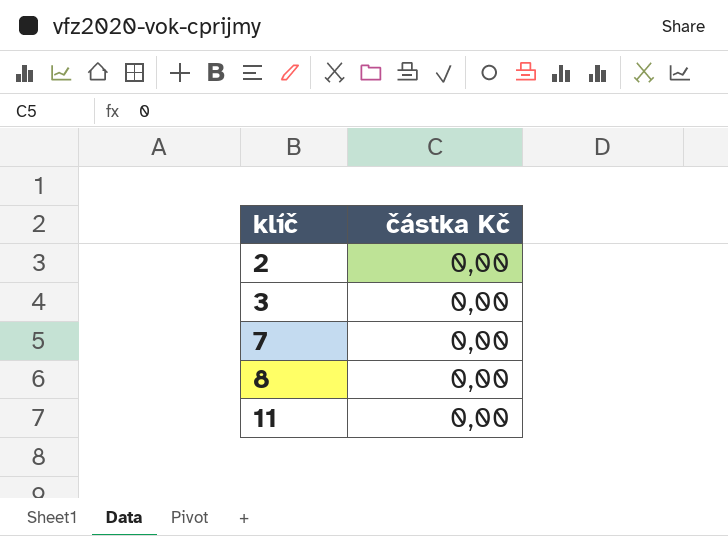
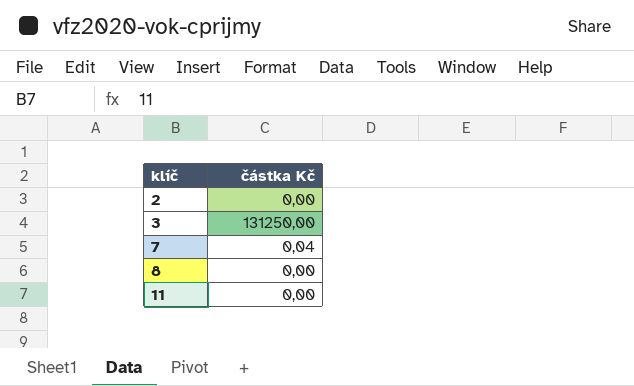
3 | částka Kč: 0,00 -> 131250,00
7 | částka Kč: 0,00 -> 0,04

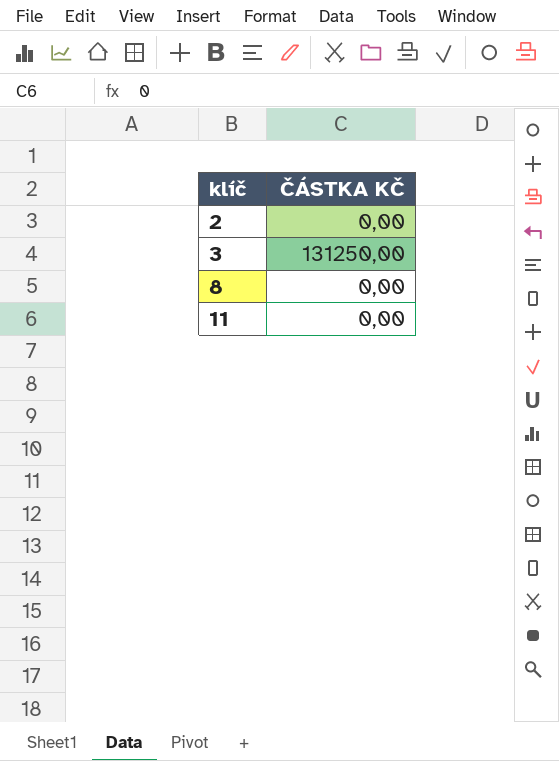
column name: částka Kč -> ČÁSTKA KČ
row 7: 0,04 -> none

